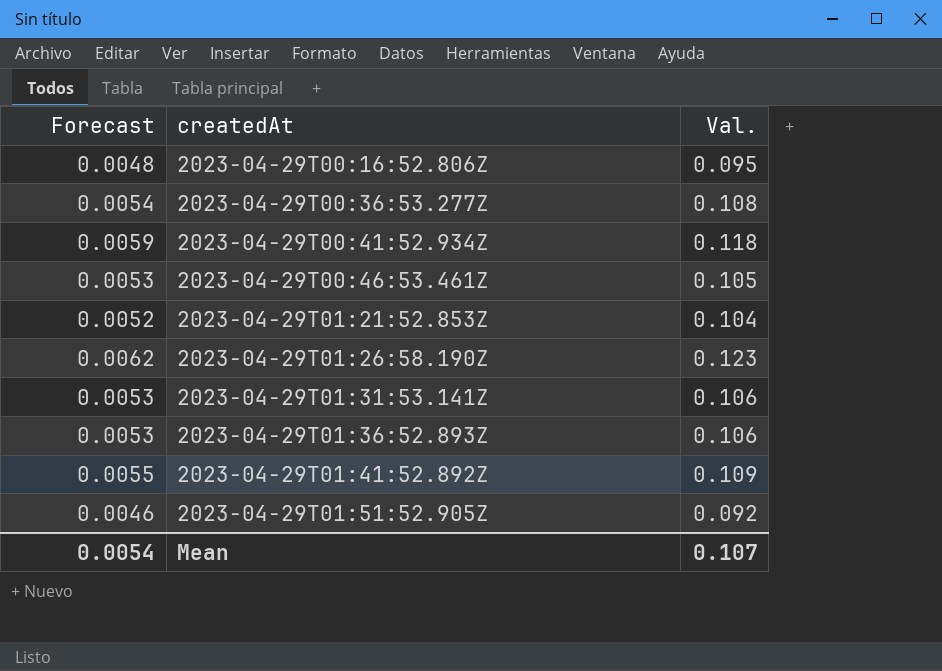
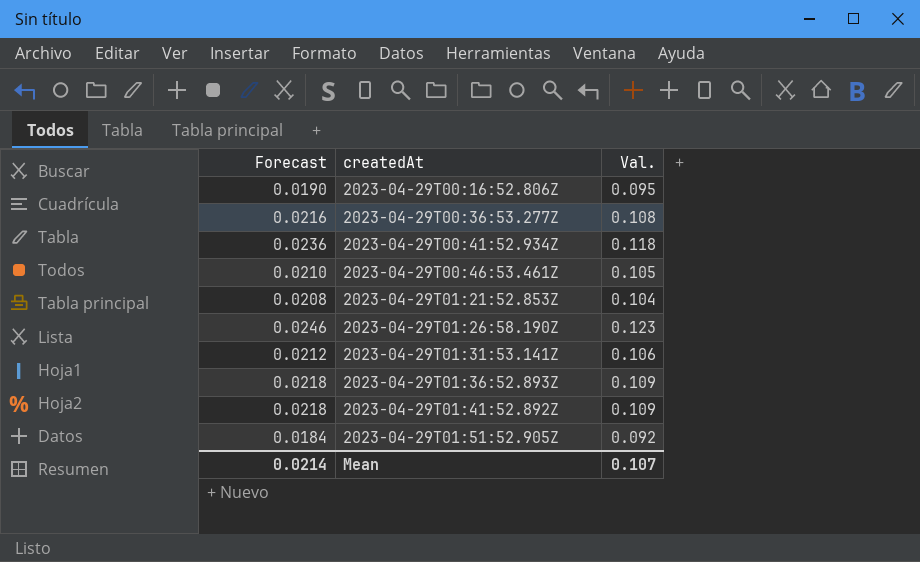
column Forecast | formula: [Val.] * 0.05 -> [Val.] * 0.2
2023-04-29T01:36:52.893Z | Val.: 0.106 -> 0.109
Mean | Forecast: 0.0054 -> 0.0214

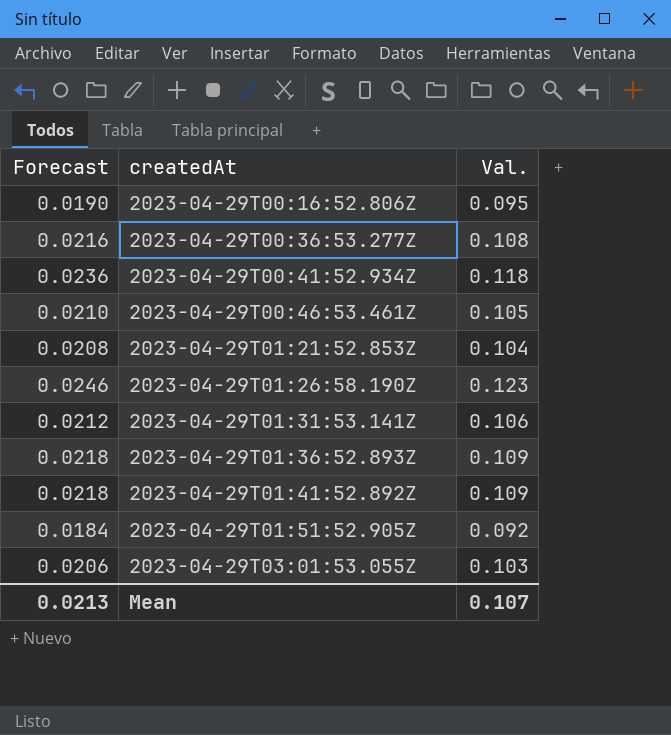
row 2023-04-29T03:01:53.055Z: none -> 0.0206 | 0.103
Mean | Forecast: 0.0214 -> 0.0213

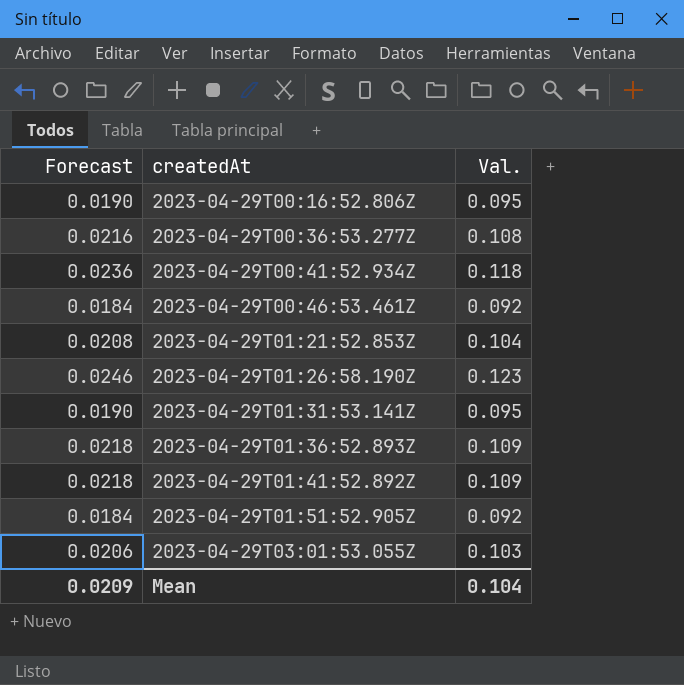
2023-04-29T00:46:53.461Z | Forecast: 0.0210 -> 0.0184
2023-04-29T00:46:53.461Z | Val.: 0.105 -> 0.092
2023-04-29T01:31:53.141Z | Forecast: 0.0212 -> 0.0190
2023-04-29T01:31:53.141Z | Val.: 0.106 -> 0.095
Mean | Forecast: 0.0213 -> 0.0209
Mean | Val.: 0.107 -> 0.104

